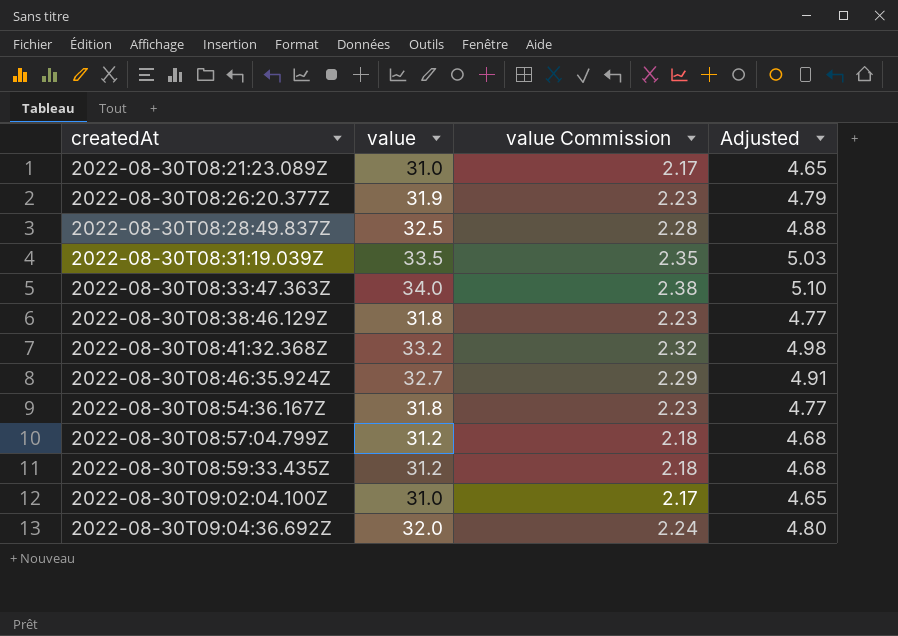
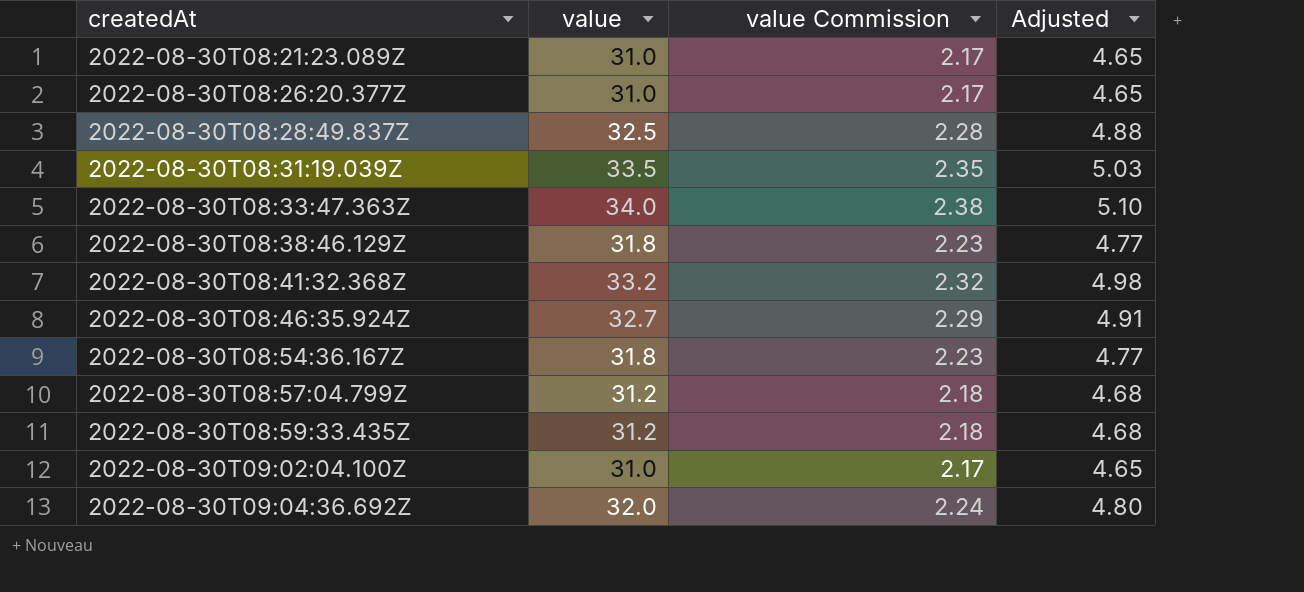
2022-08-30T08:26:20.377Z | value: 31.9 -> 31.0
2022-08-30T08:26:20.377Z | value Commission: 2.23 -> 2.17
2022-08-30T08:26:20.377Z | Adjusted: 4.79 -> 4.65

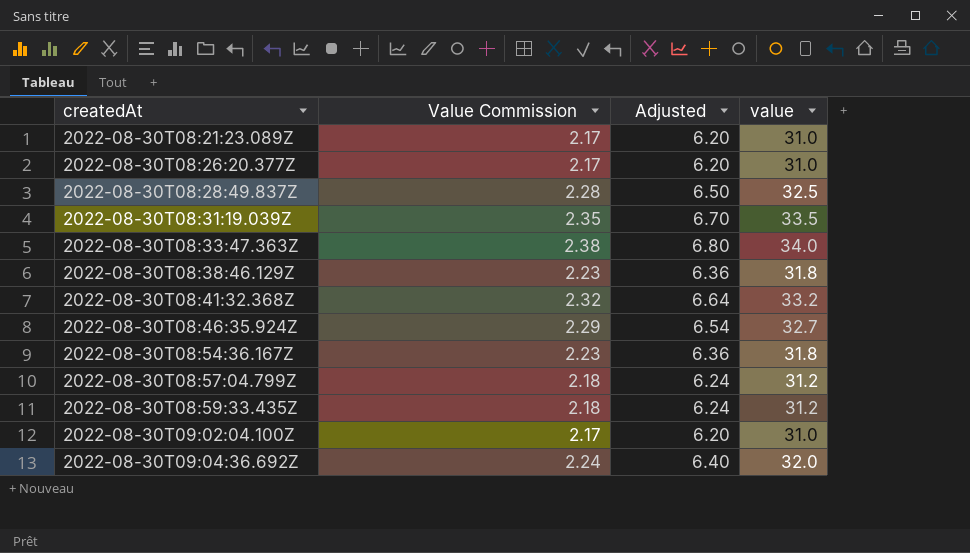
column name: value Commission -> Value Commission
column Adjusted | formula: [value] * 0.15 -> [value] * 0.2
column value | position: 2 -> 4

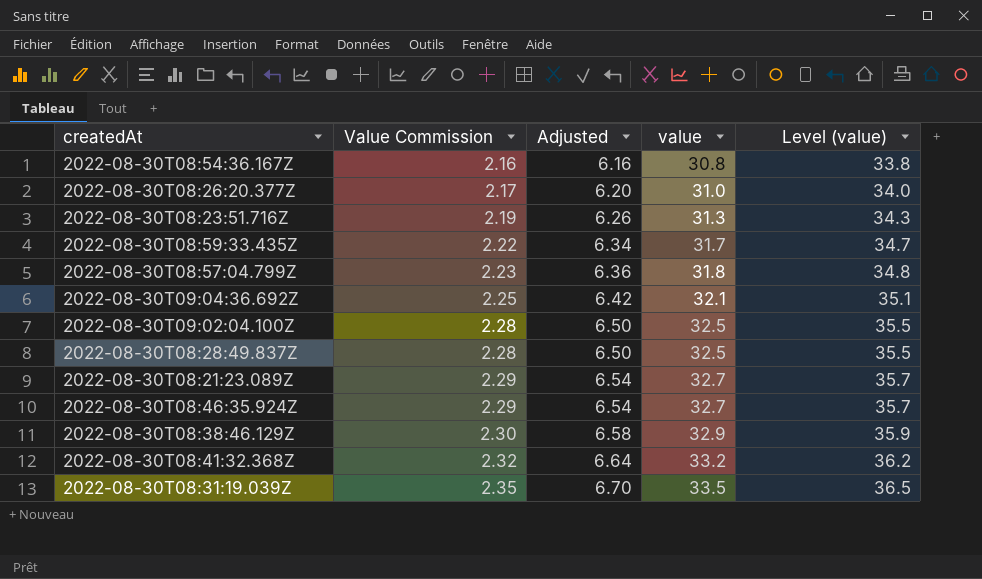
row order: createdAt ascending -> Value Commission ascending
column Level (value) | formula: none -> [value] + 3
row 2022-08-30T08:33:47.363Z: 2.38 | 6.80 | 34.0 -> none
2022-08-30T08:54:36.167Z | Value Commission: 2.23 -> 2.16
2022-08-30T08:54:36.167Z | Adjusted: 6.36 -> 6.16
2022-08-30T08:54:36.167Z | value: 31.8 -> 30.8
row 2022-08-30T08:23:51.716Z: none -> 2.19 | 6.26 | 31.3 | 34.3
2022-08-30T08:59:33.435Z | Value Commission: 2.18 -> 2.22
2022-08-30T08:59:33.435Z | Adjusted: 6.24 -> 6.34
2022-08-30T08:59:33.435Z | value: 31.2 -> 31.7
2022-08-30T08:57:04.799Z | Value Commission: 2.18 -> 2.23
2022-08-30T08:57:04.799Z | Adjusted: 6.24 -> 6.36
2022-08-30T08:57:04.799Z | value: 31.2 -> 31.8
2022-08-30T09:04:36.692Z | Value Commission: 2.24 -> 2.25
2022-08-30T09:04:36.692Z | Adjusted: 6.40 -> 6.42
2022-08-30T09:04:36.692Z | value: 32.0 -> 32.1
2022-08-30T09:02:04.100Z | Value Commission: 2.17 -> 2.28
2022-08-30T09:02:04.100Z | Adjusted: 6.20 -> 6.50
2022-08-30T09:02:04.100Z | value: 31.0 -> 32.5
2022-08-30T08:21:23.089Z | Value Commission: 2.17 -> 2.29
2022-08-30T08:21:23.089Z | Adjusted: 6.20 -> 6.54
2022-08-30T08:21:23.089Z | value: 31.0 -> 32.7
2022-08-30T08:38:46.129Z | Value Commission: 2.23 -> 2.30
2022-08-30T08:38:46.129Z | Adjusted: 6.36 -> 6.58
2022-08-30T08:38:46.129Z | value: 31.8 -> 32.9

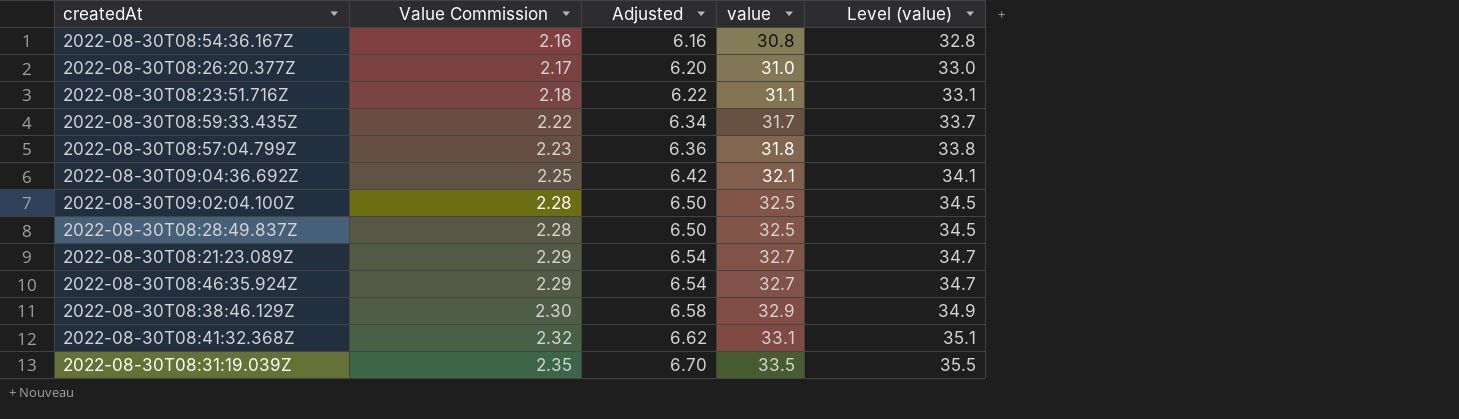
column Level (value) | formula: [value] + 3 -> [value] + 2
2022-08-30T08:23:51.716Z | Value Commission: 2.19 -> 2.18
2022-08-30T08:23:51.716Z | Adjusted: 6.26 -> 6.22
2022-08-30T08:23:51.716Z | value: 31.3 -> 31.1
2022-08-30T08:41:32.368Z | Adjusted: 6.64 -> 6.62
2022-08-30T08:41:32.368Z | value: 33.2 -> 33.1

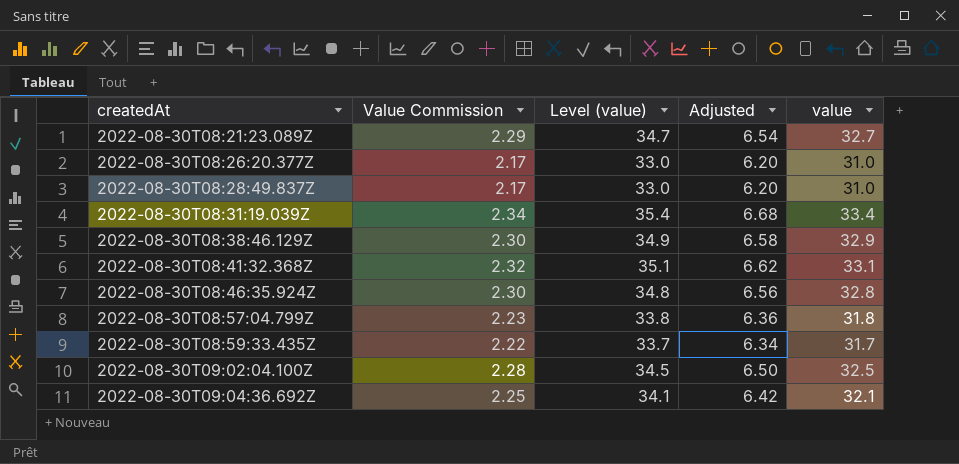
row order: Value Commission ascending -> createdAt ascending
column Level (value) | position: 5 -> 3
row 2022-08-30T08:54:36.167Z: 2.16 | 6.16 | 30.8 | 32.8 -> none
row 2022-08-30T08:23:51.716Z: 2.18 | 6.22 | 31.1 | 33.1 -> none
2022-08-30T08:28:49.837Z | Value Commission: 2.28 -> 2.17
2022-08-30T08:28:49.837Z | Level (value): 34.5 -> 33.0
2022-08-30T08:28:49.837Z | Adjusted: 6.50 -> 6.20
2022-08-30T08:28:49.837Z | value: 32.5 -> 31.0
2022-08-30T08:31:19.039Z | Value Commission: 2.35 -> 2.34
2022-08-30T08:31:19.039Z | Level (value): 35.5 -> 35.4
2022-08-30T08:31:19.039Z | Adjusted: 6.70 -> 6.68
2022-08-30T08:31:19.039Z | value: 33.5 -> 33.4
2022-08-30T08:46:35.924Z | Value Commission: 2.29 -> 2.30
2022-08-30T08:46:35.924Z | Level (value): 34.7 -> 34.8
2022-08-30T08:46:35.924Z | Adjusted: 6.54 -> 6.56
2022-08-30T08:46:35.924Z | value: 32.7 -> 32.8

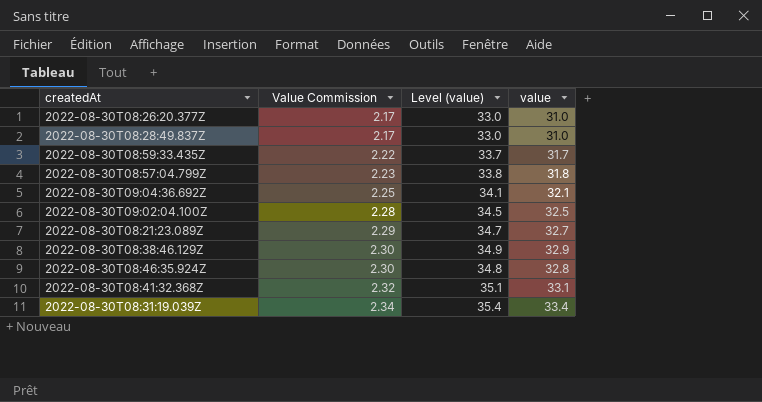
row order: createdAt ascending -> Value Commission ascending
column Adjusted | formula: [value] * 0.2 -> none

